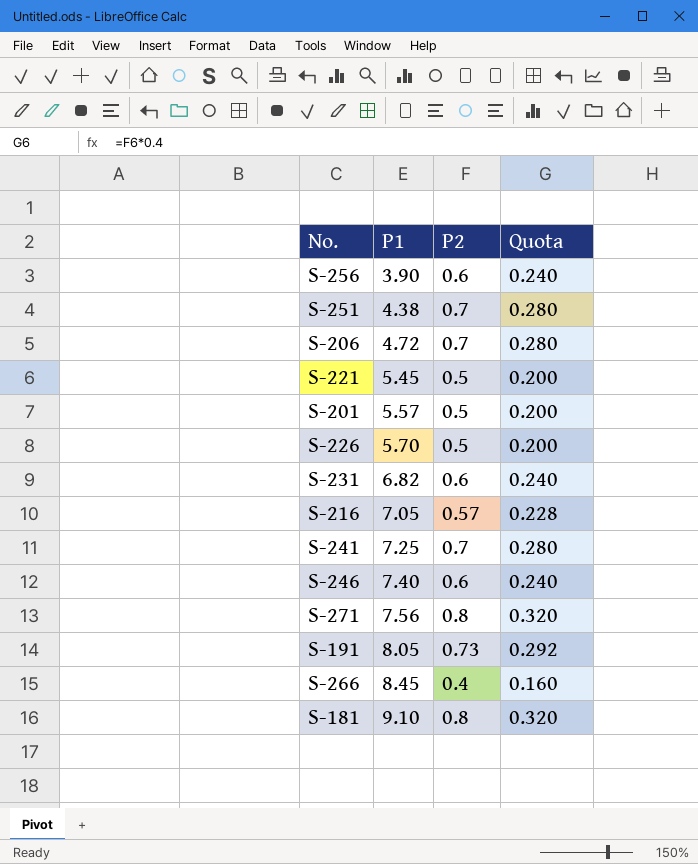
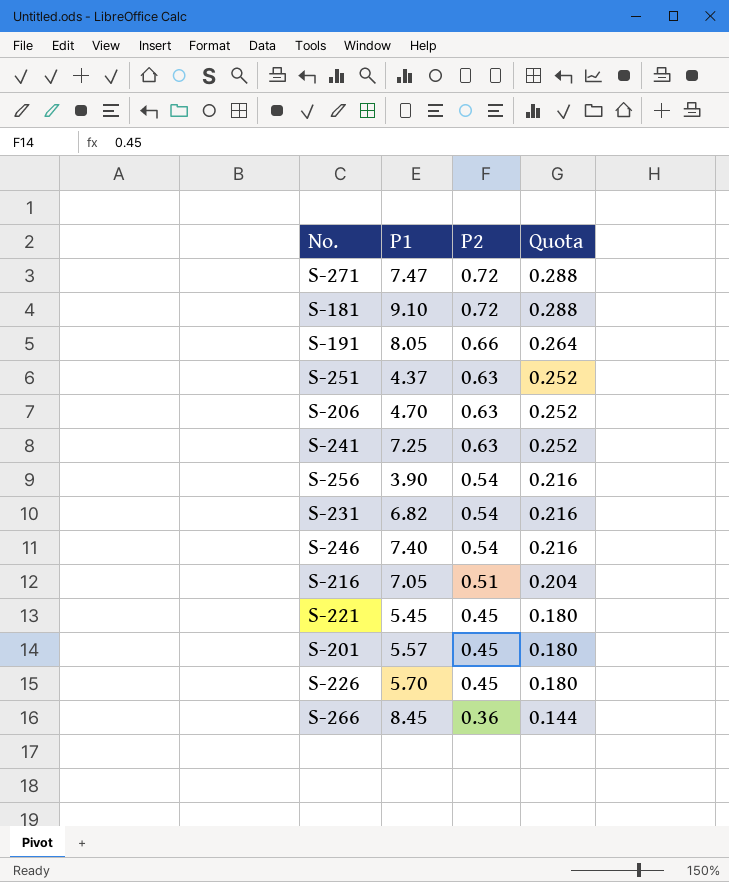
row order: P1 ascending -> P2 descending
S-271 | P1: 7.56 -> 7.47
S-271 | P2: 0.8 -> 0.72
S-271 | Quota: 0.320 -> 0.288
S-181 | P2: 0.8 -> 0.72
S-181 | Quota: 0.320 -> 0.288
S-191 | P2: 0.73 -> 0.66
S-191 | Quota: 0.292 -> 0.264
S-251 | P1: 4.38 -> 4.37
S-251 | P2: 0.7 -> 0.63
S-251 | Quota: 0.280 -> 0.252
S-206 | P1: 4.72 -> 4.70
S-206 | P2: 0.7 -> 0.63
S-206 | Quota: 0.280 -> 0.252
S-241 | P2: 0.7 -> 0.63
S-241 | Quota: 0.280 -> 0.252
S-256 | P2: 0.6 -> 0.54
S-256 | Quota: 0.240 -> 0.216
S-231 | P2: 0.6 -> 0.54
S-231 | Quota: 0.240 -> 0.216
S-246 | P2: 0.6 -> 0.54
S-246 | Quota: 0.240 -> 0.216
S-216 | P2: 0.57 -> 0.51
S-216 | Quota: 0.228 -> 0.204
S-221 | P2: 0.5 -> 0.45
S-221 | Quota: 0.200 -> 0.180
S-201 | P2: 0.5 -> 0.45
S-201 | Quota: 0.200 -> 0.180
S-226 | P2: 0.5 -> 0.45
S-226 | Quota: 0.200 -> 0.180
S-266 | P2: 0.4 -> 0.36
S-266 | Quota: 0.160 -> 0.144

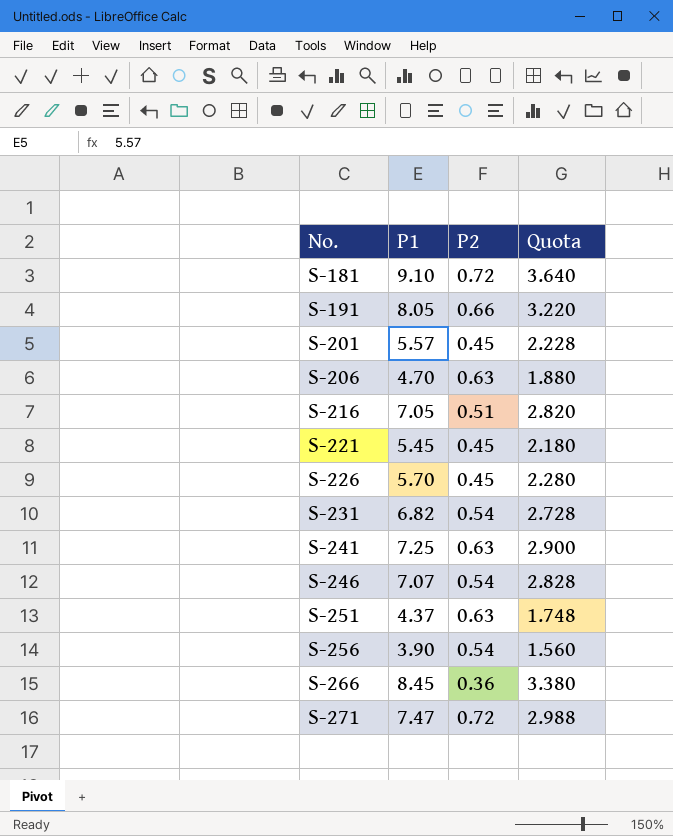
row order: P2 descending -> No. ascending
column Quota | formula: [P2] * 0.4 -> [P1] * 0.4
S-246 | P1: 7.40 -> 7.07

